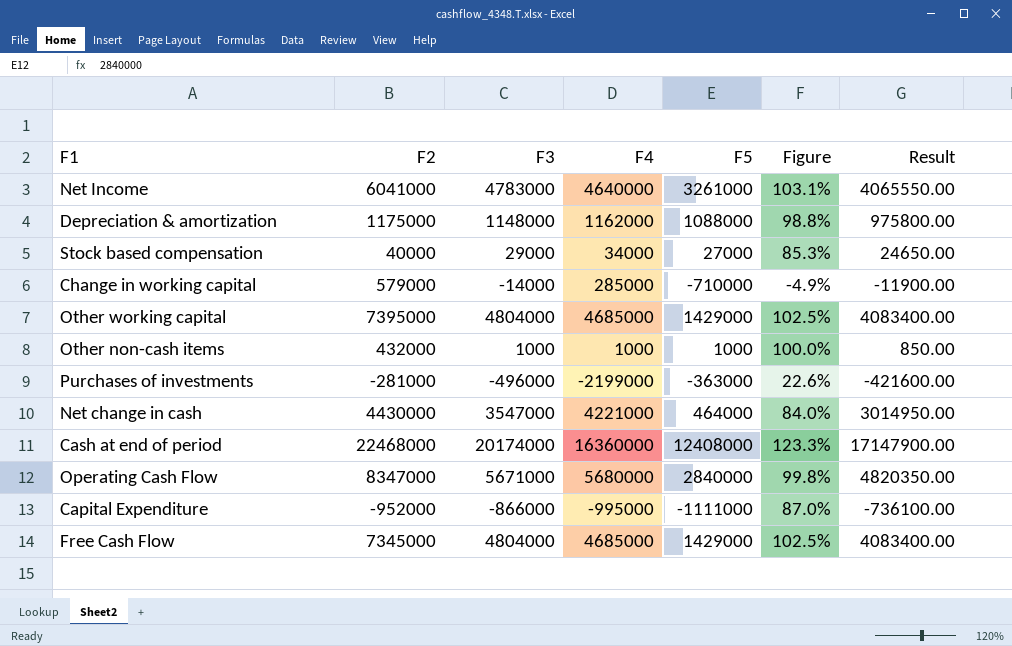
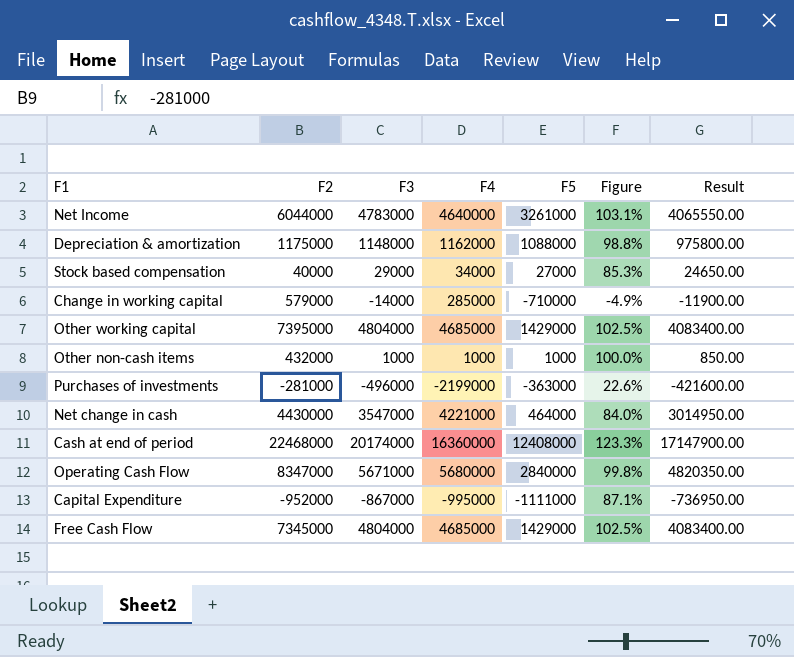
Net Income | F2: 6041000 -> 6044000
Capital Expenditure | F3: -866000 -> -867000
Capital Expenditure | Figure: 87.0% -> 87.1%
Capital Expenditure | Result: -736100.00 -> -736950.00

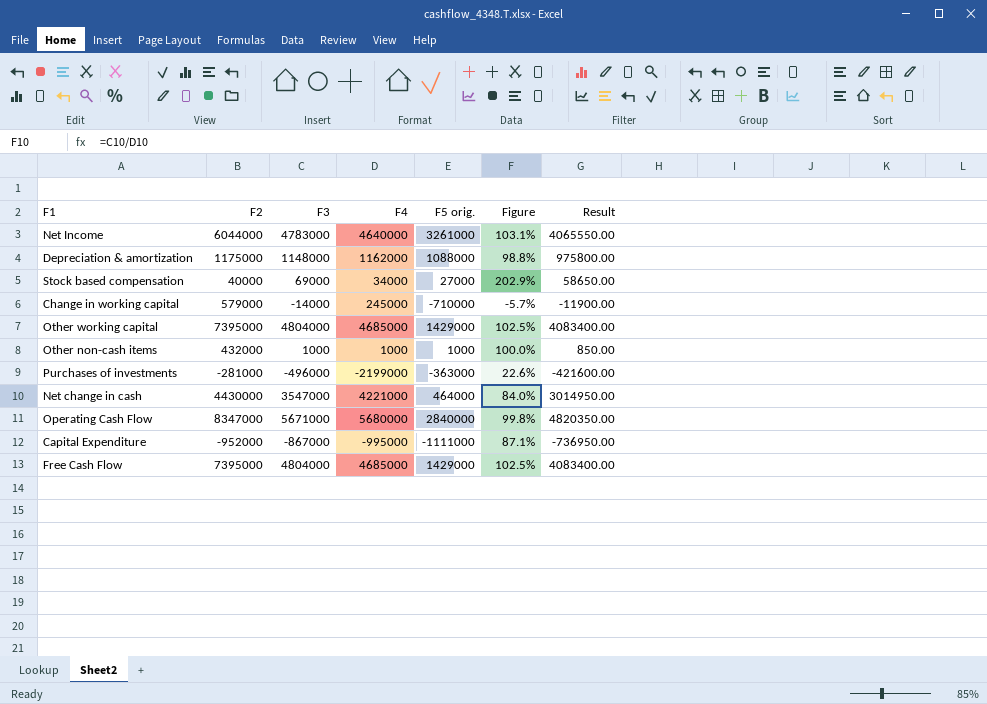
column name: F5 -> F5 orig.
row Cash at end of period: 22468000 | 20174000 | 16360000 | 12408000 | 123.3% | 17147900.00 -> none
Stock based compensation | F3: 29000 -> 69000
Stock based compensation | Figure: 85.3% -> 202.9%
Stock based compensation | Result: 24650.00 -> 58650.00
Change in working capital | F4: 285000 -> 245000
Change in working capital | Figure: -4.9% -> -5.7%
Free Cash Flow | F2: 7345000 -> 7395000

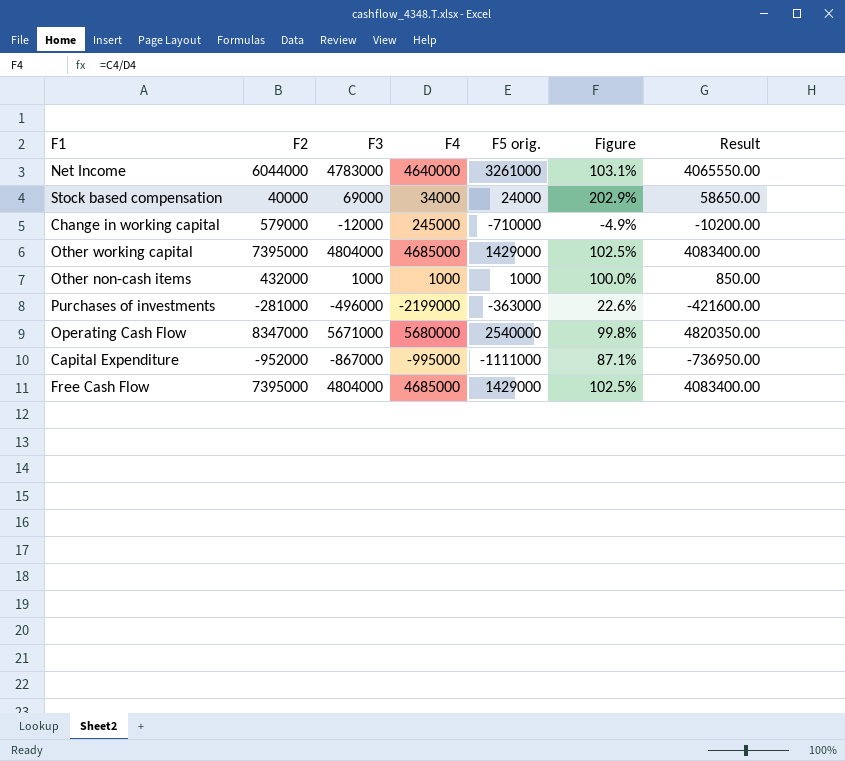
row Depreciation & amortization: 1175000 | 1148000 | 1162000 | 1088000 | 98.8% | 975800.00 -> none
row Net change in cash: 4430000 | 3547000 | 4221000 | 464000 | 84.0% | 3014950.00 -> none
Stock based compensation | F5 orig.: 27000 -> 24000
Change in working capital | F3: -14000 -> -12000
Change in working capital | Figure: -5.7% -> -4.9%
Change in working capital | Result: -11900.00 -> -10200.00
Operating Cash Flow | F5 orig.: 2840000 -> 2540000

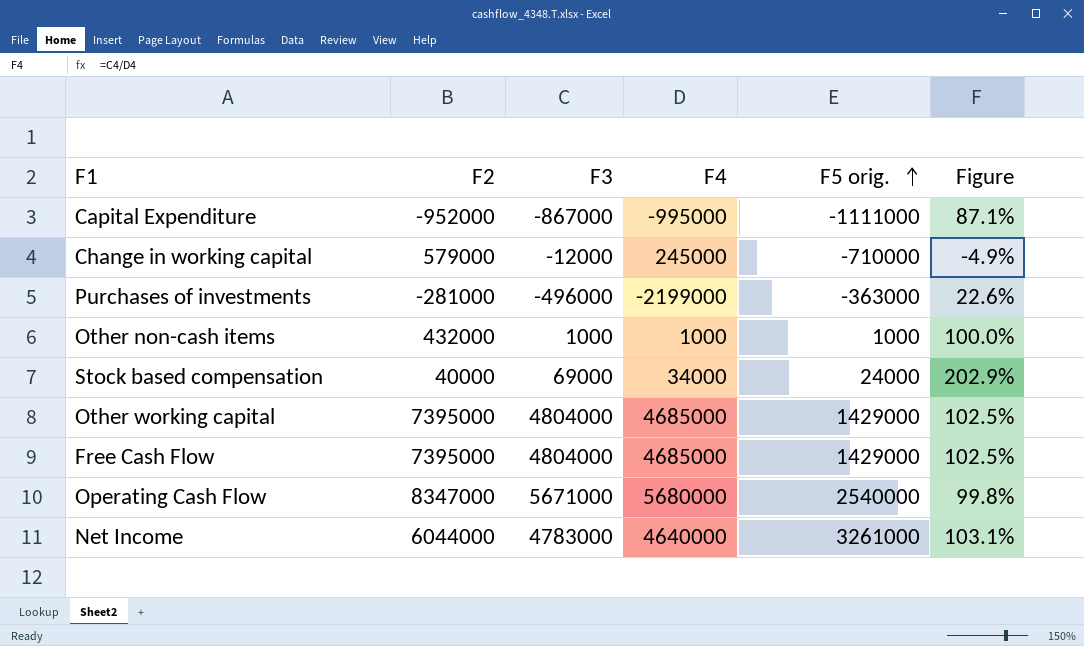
row order: none -> F5 orig. ascending
column Result | formula: [F3] * 0.85 -> none

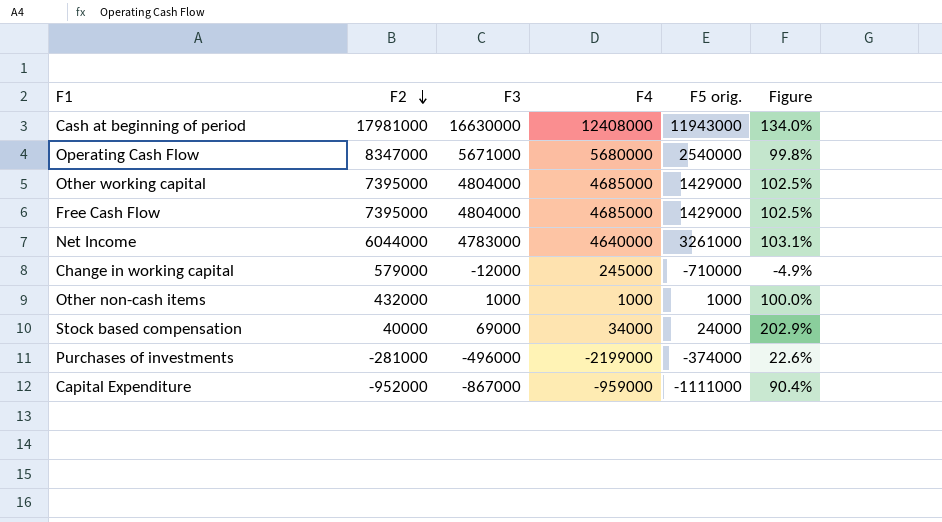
row order: F5 orig. ascending -> F2 descending
row Cash at beginning of period: none -> 17981000 | 16630000 | 12408000 | 11943000 | 134.0%
Purchases of investments | F5 orig.: -363000 -> -374000
Capital Expenditure | F4: -995000 -> -959000
Capital Expenditure | Figure: 87.1% -> 90.4%

